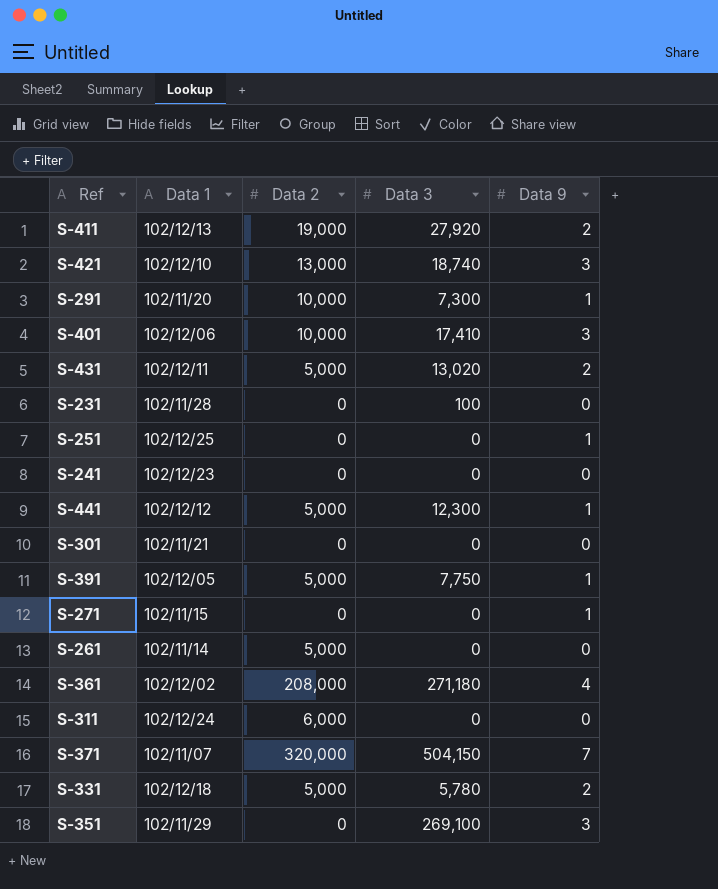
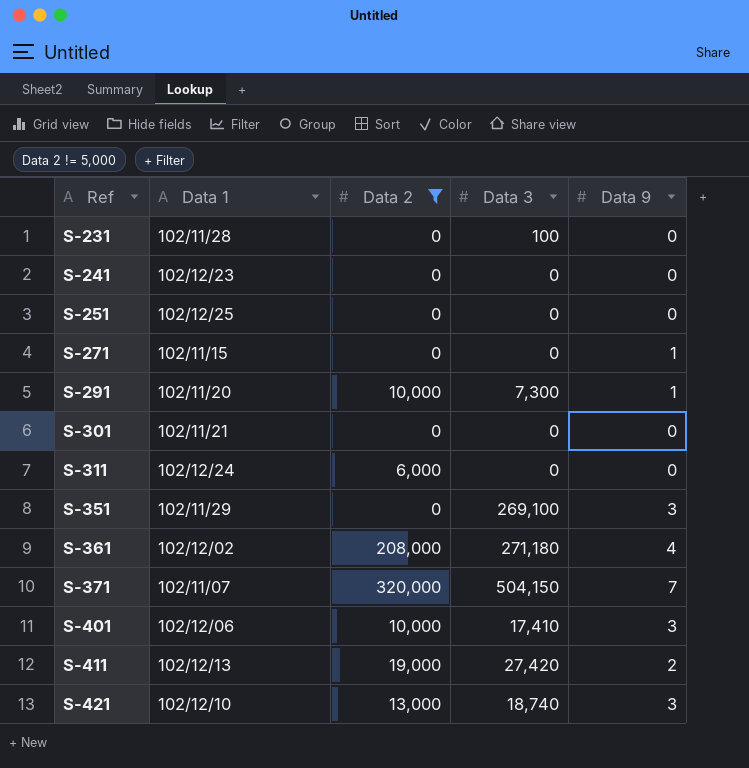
filter: none -> Data 2 != 5,000
row order: none -> Ref ascending
S-251 | Data 9: 1 -> 0
S-411 | Data 3: 27,920 -> 27,420

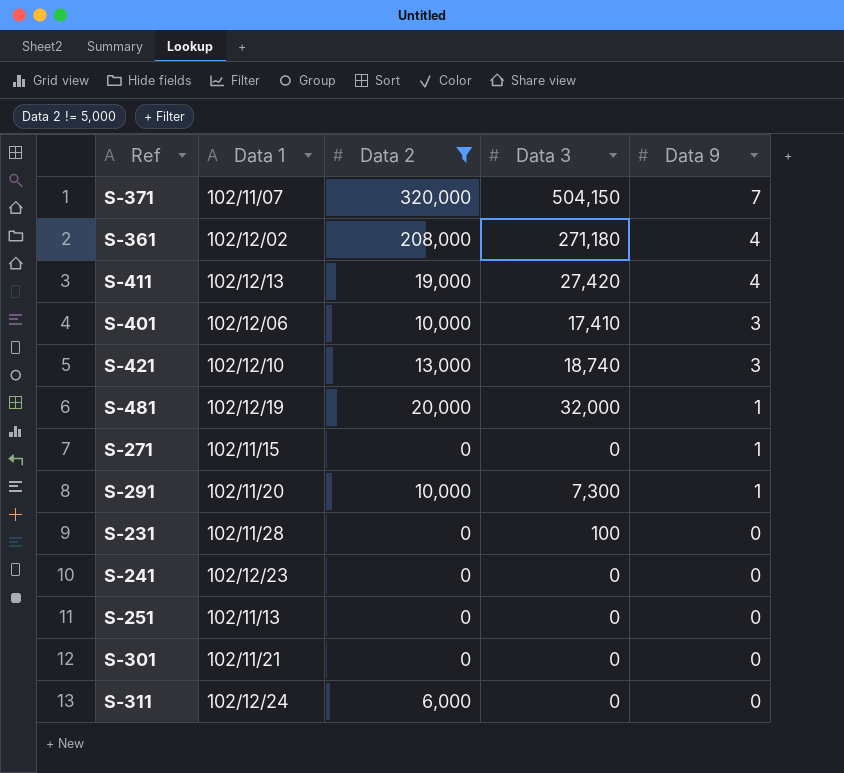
row order: Ref ascending -> Data 9 descending
row S-351: 102/11/29 | 0 | 269,100 | 3 -> none
S-411 | Data 9: 2 -> 4
row S-481: none -> 102/12/19 | 20,000 | 32,000 | 1
S-251 | Data 1: 102/12/25 -> 102/11/13

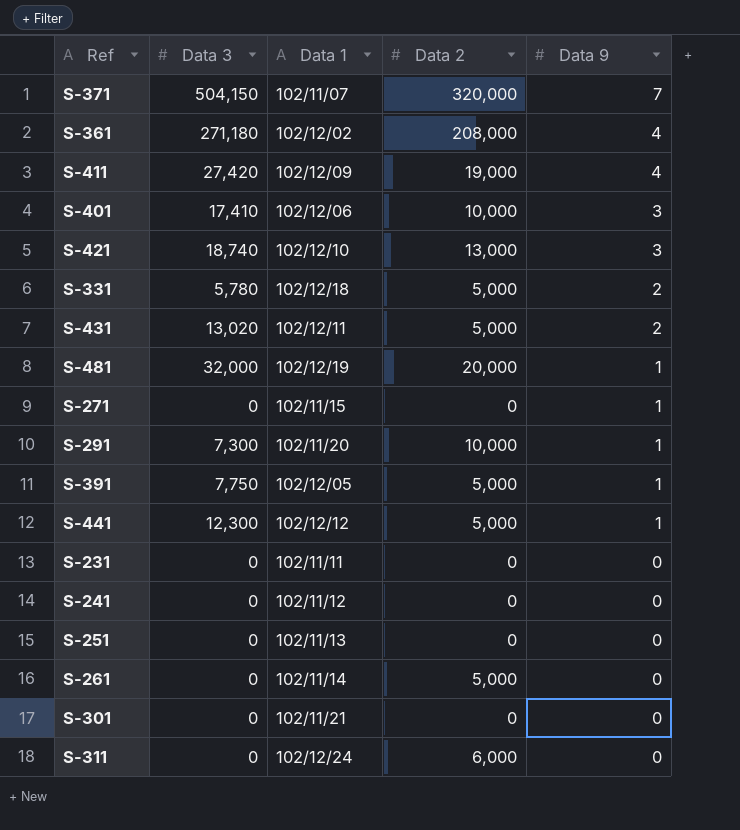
filter: Data 2 != 5,000 -> none
column Data 3 | position: 4 -> 2
S-411 | Data 1: 102/12/13 -> 102/12/09
S-231 | Data 3: 100 -> 0
S-231 | Data 1: 102/11/28 -> 102/11/11
S-241 | Data 1: 102/12/23 -> 102/11/12

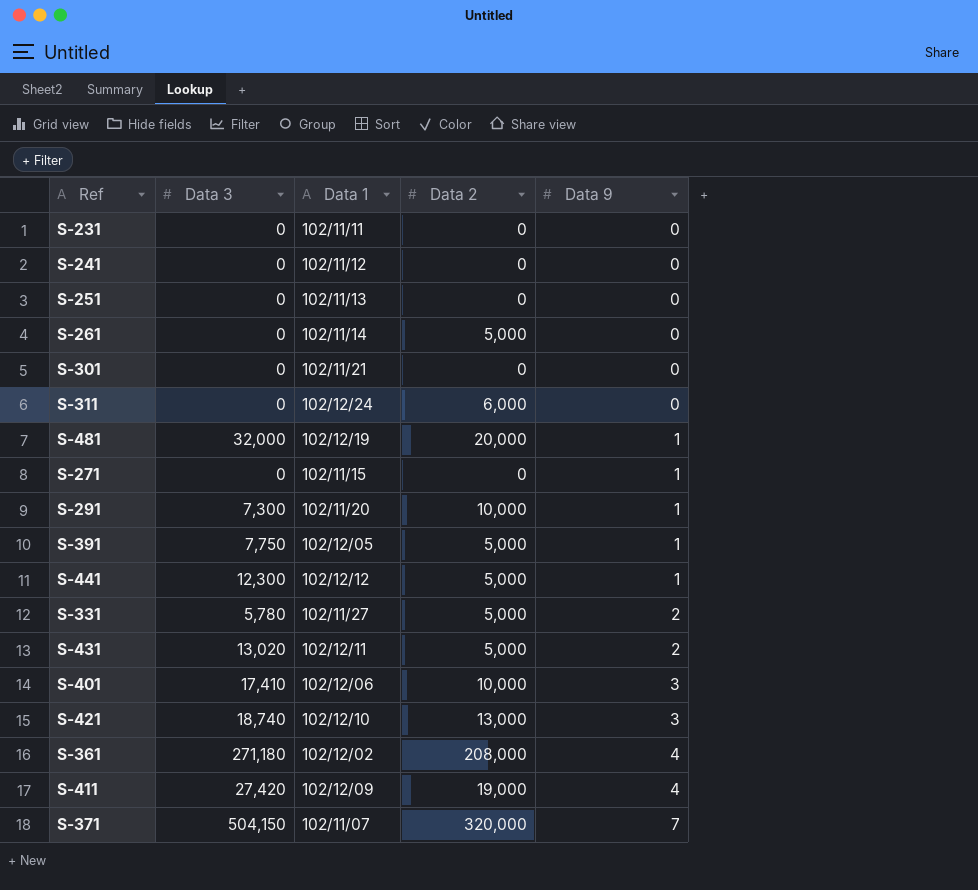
row order: Data 9 descending -> Data 9 ascending
S-331 | Data 1: 102/12/18 -> 102/11/27

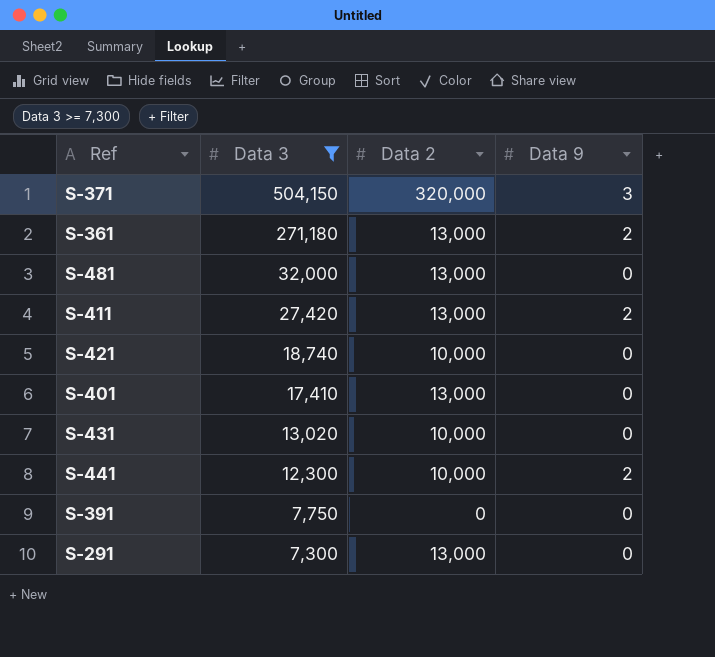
filter: none -> Data 3 >= 7,300
row order: Data 9 ascending -> Data 3 descending
column Data 1 | position: 3 -> none
S-371 | Data 9: 7 -> 3
S-361 | Data 2: 208,000 -> 13,000
S-361 | Data 9: 4 -> 2
S-481 | Data 2: 20,000 -> 13,000
S-481 | Data 9: 1 -> 0
S-411 | Data 2: 19,000 -> 13,000
S-411 | Data 9: 4 -> 2
S-421 | Data 2: 13,000 -> 10,000
S-421 | Data 9: 3 -> 0
S-401 | Data 2: 10,000 -> 13,000
S-401 | Data 9: 3 -> 0
S-431 | Data 2: 5,000 -> 10,000
S-431 | Data 9: 2 -> 0
S-441 | Data 2: 5,000 -> 10,000
S-441 | Data 9: 1 -> 2
S-391 | Data 2: 5,000 -> 0
S-391 | Data 9: 1 -> 0
S-291 | Data 2: 10,000 -> 13,000
S-291 | Data 9: 1 -> 0

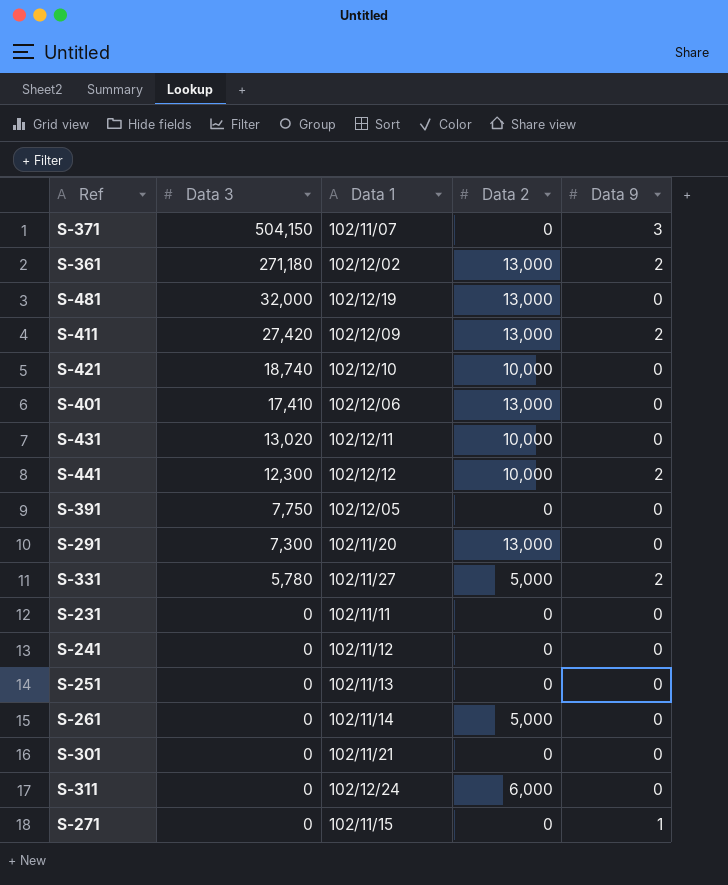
filter: Data 3 >= 7,300 -> none
column Data 1 | position: none -> 3
S-371 | Data 2: 320,000 -> 0

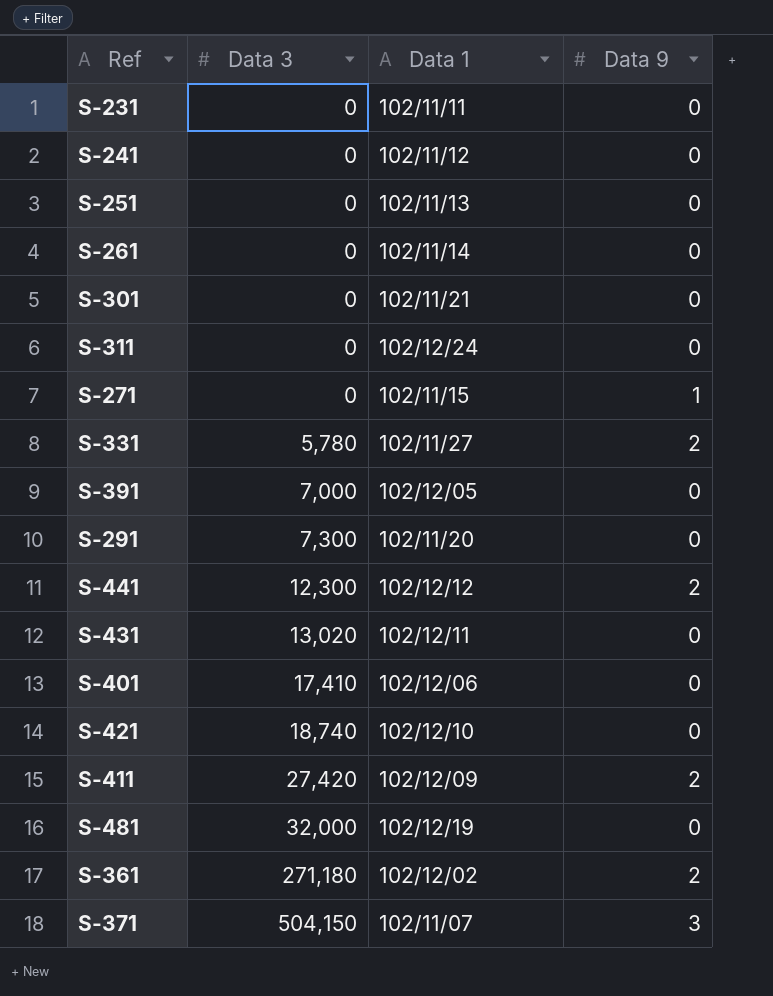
row order: Data 3 descending -> Data 3 ascending
column Data 2 | position: 4 -> none
S-391 | Data 3: 7,750 -> 7,000

